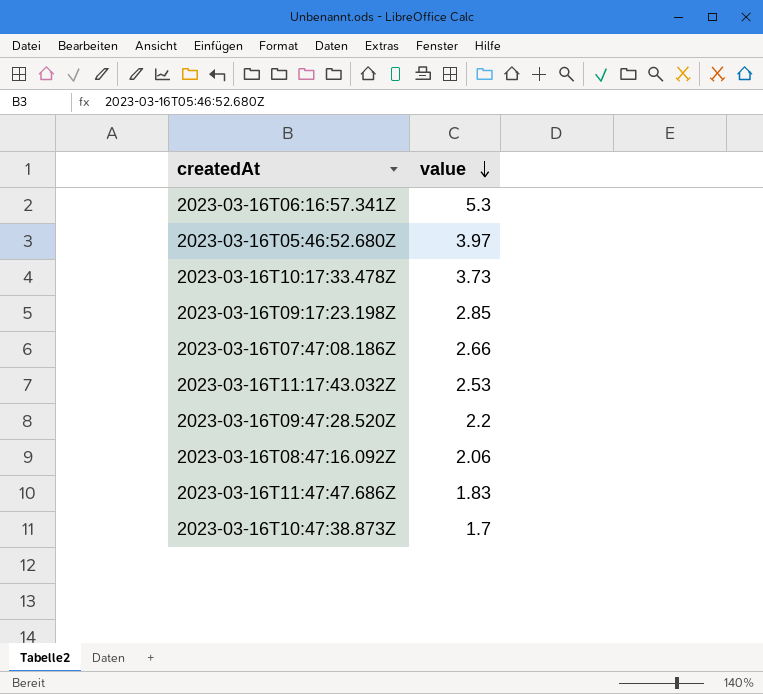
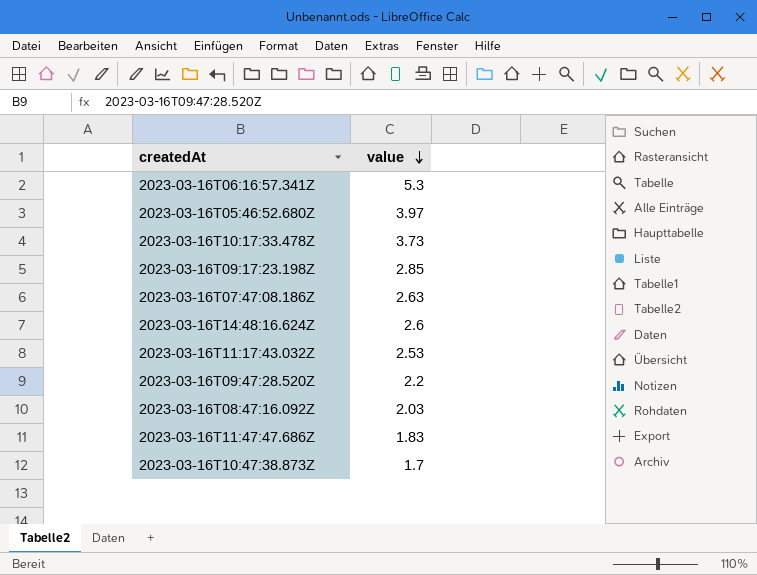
2023-03-16T07:47:08.186Z | value: 2.66 -> 2.63
row 2023-03-16T14:48:16.624Z: none -> 2.6
2023-03-16T08:47:16.092Z | value: 2.06 -> 2.03

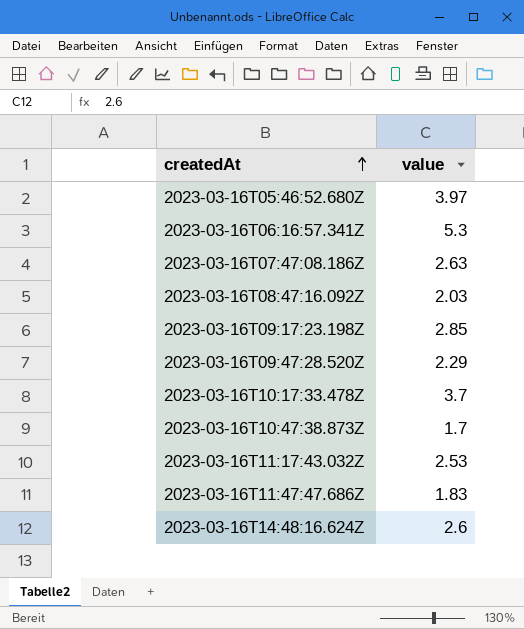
row order: value descending -> createdAt ascending
2023-03-16T09:47:28.520Z | value: 2.2 -> 2.29
2023-03-16T10:17:33.478Z | value: 3.73 -> 3.7

